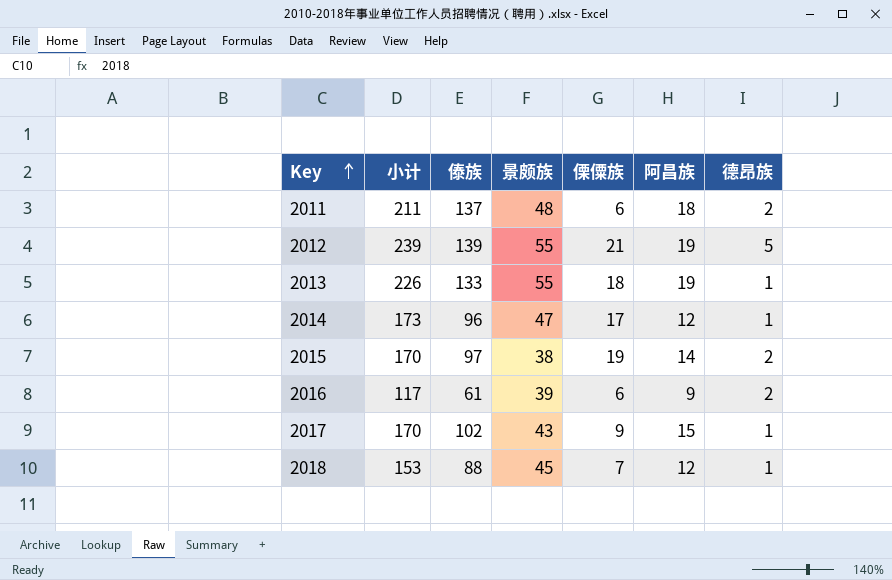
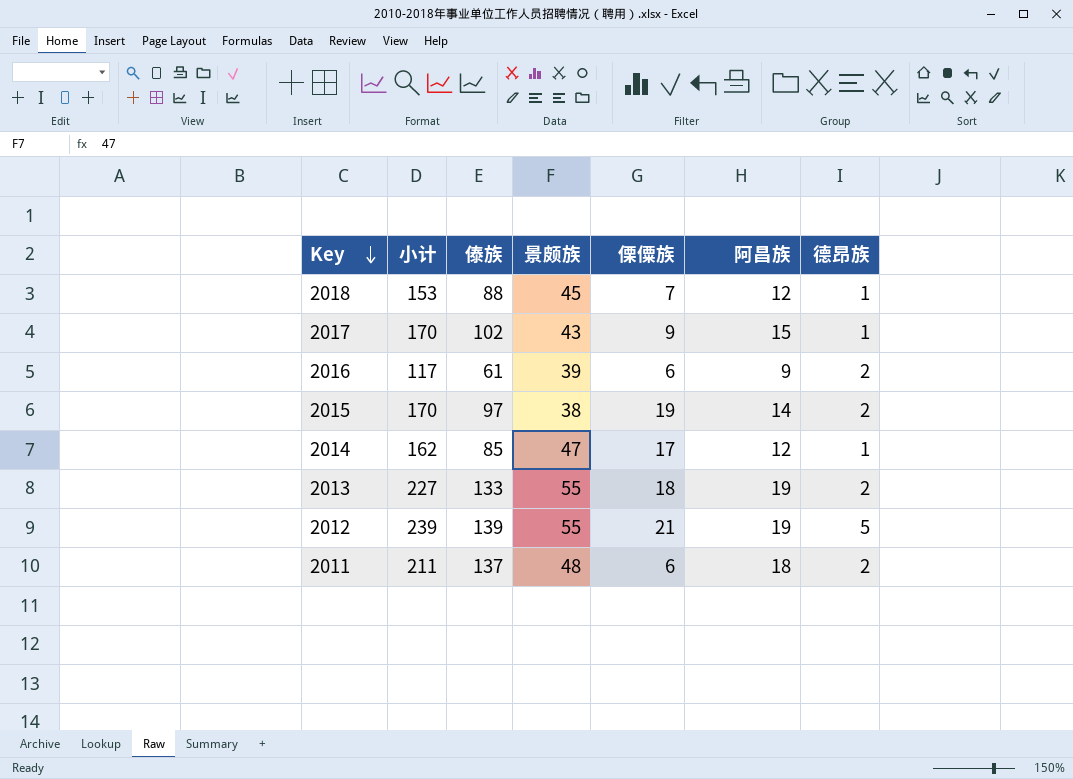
row order: Key ascending -> Key descending
2014 | 小计: 173 -> 162
2014 | 傣族: 96 -> 85
2013 | 小计: 226 -> 227
2013 | 德昂族: 1 -> 2

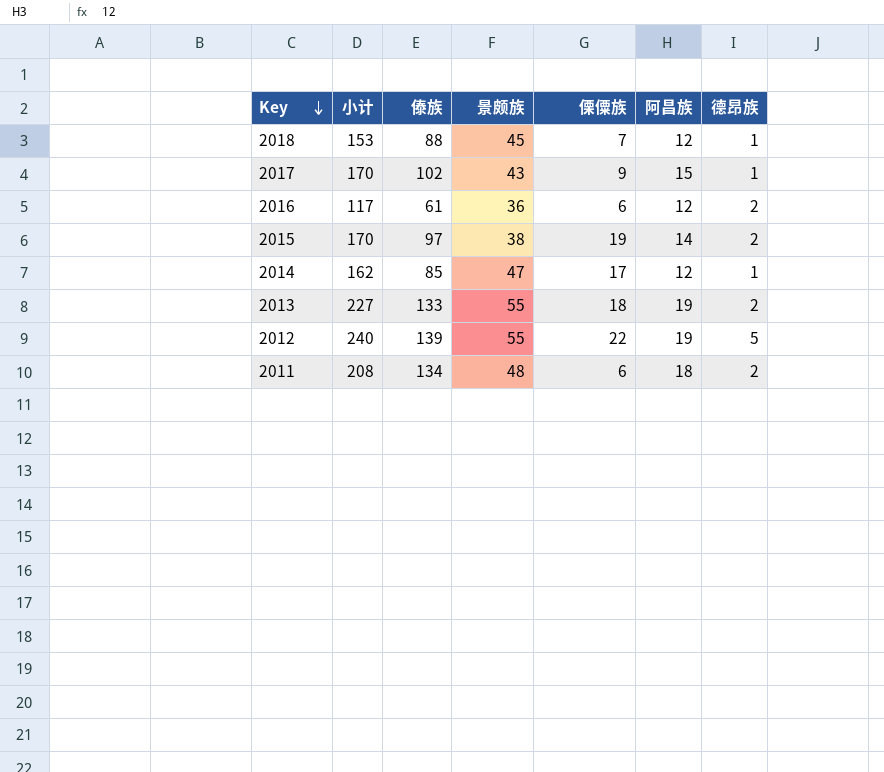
2016 | 景颇族: 39 -> 36
2016 | 阿昌族: 9 -> 12
2012 | 小计: 239 -> 240
2012 | 傈僳族: 21 -> 22
2011 | 小计: 211 -> 208
2011 | 傣族: 137 -> 134

